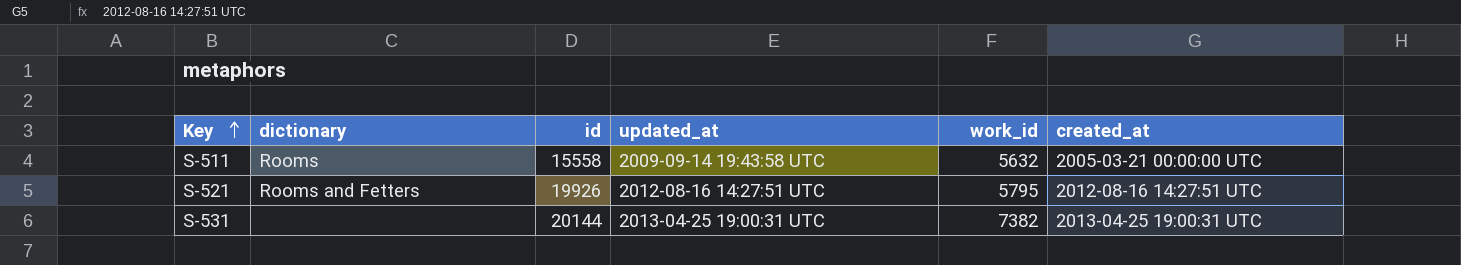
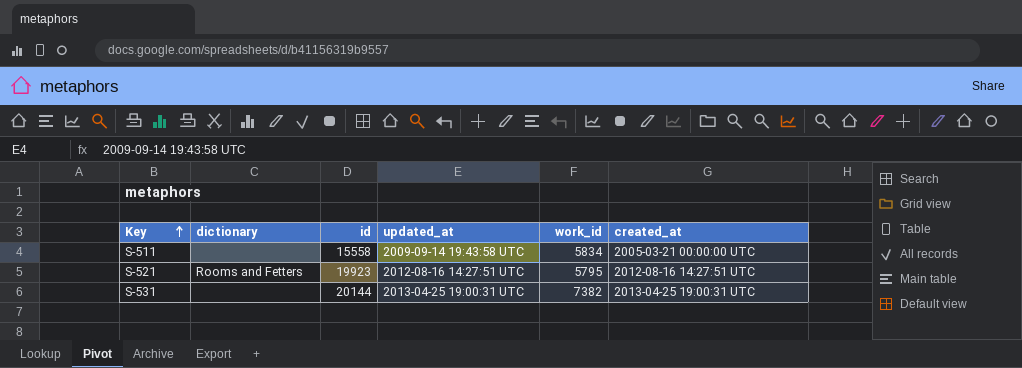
S-511 | dictionary: Rooms -> none
S-511 | work_id: 5632 -> 5834
S-521 | id: 19926 -> 19923

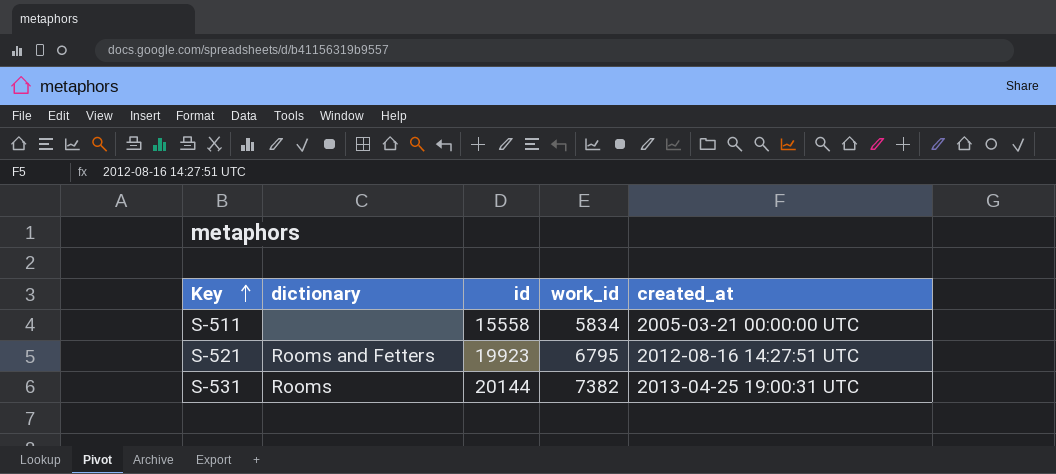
column updated_at | position: 4 -> none
S-521 | work_id: 5795 -> 6795
S-531 | dictionary: none -> Rooms

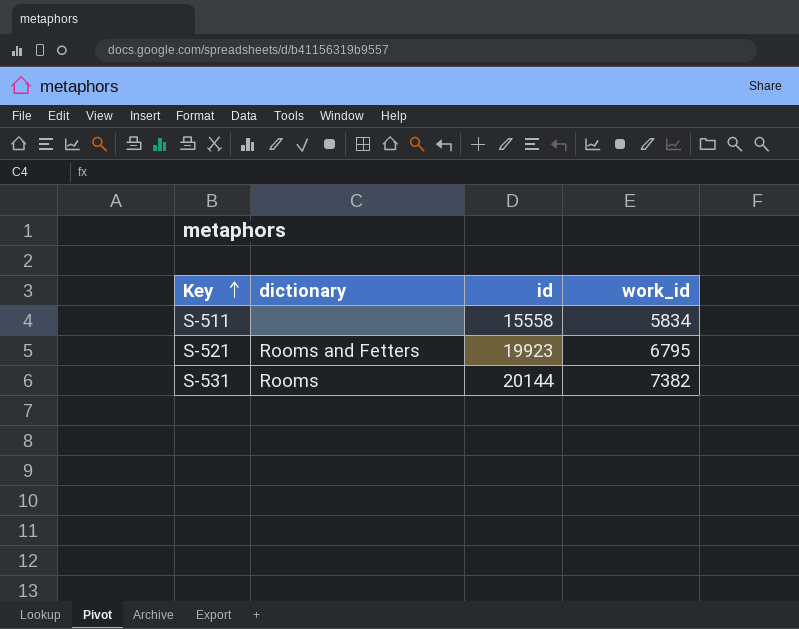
column created_at | position: 5 -> none

